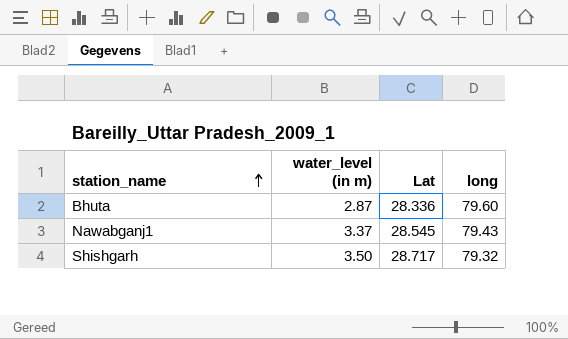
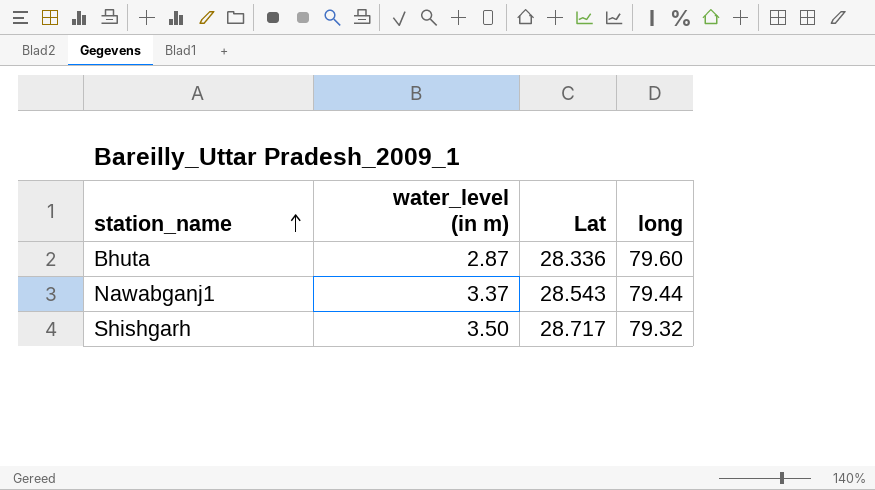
Nawabganj1 | Lat: 28.545 -> 28.543
Nawabganj1 | long: 79.43 -> 79.44

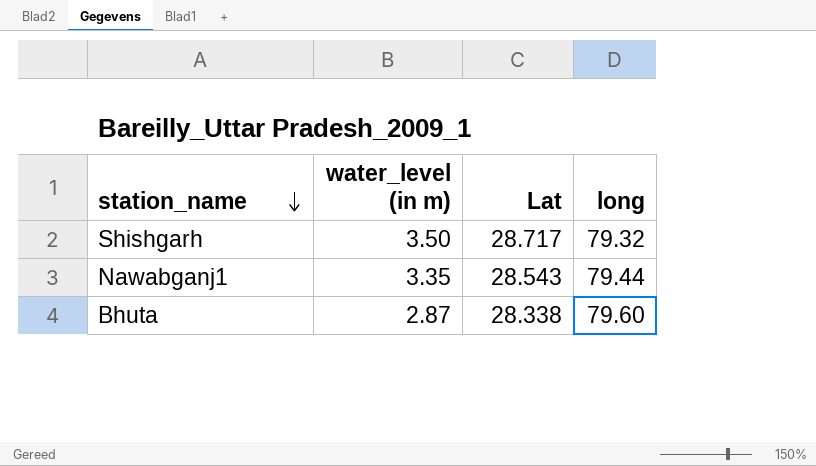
row order: station_name ascending -> station_name descending
Nawabganj1 | water_level (in m): 3.37 -> 3.35
Bhuta | Lat: 28.336 -> 28.338

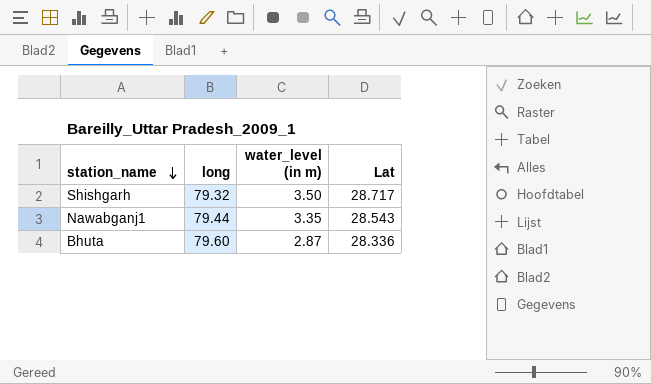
column long | position: 4 -> 2
Bhuta | Lat: 28.338 -> 28.336

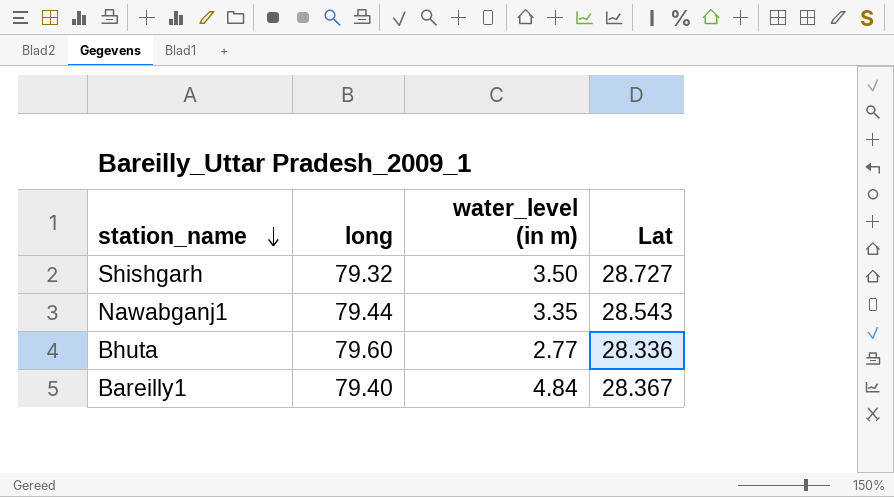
Shishgarh | Lat: 28.717 -> 28.727
Bhuta | water_level (in m): 2.87 -> 2.77
row Bareilly1: none -> 79.40 | 4.84 | 28.367

